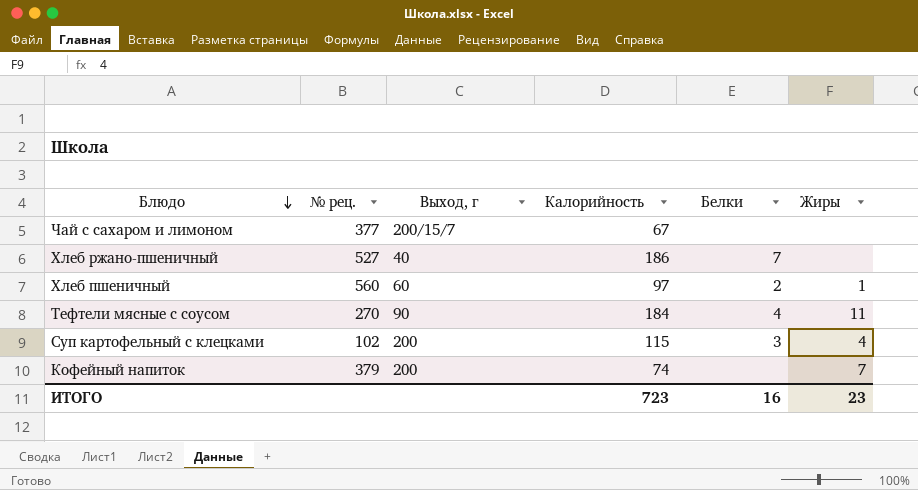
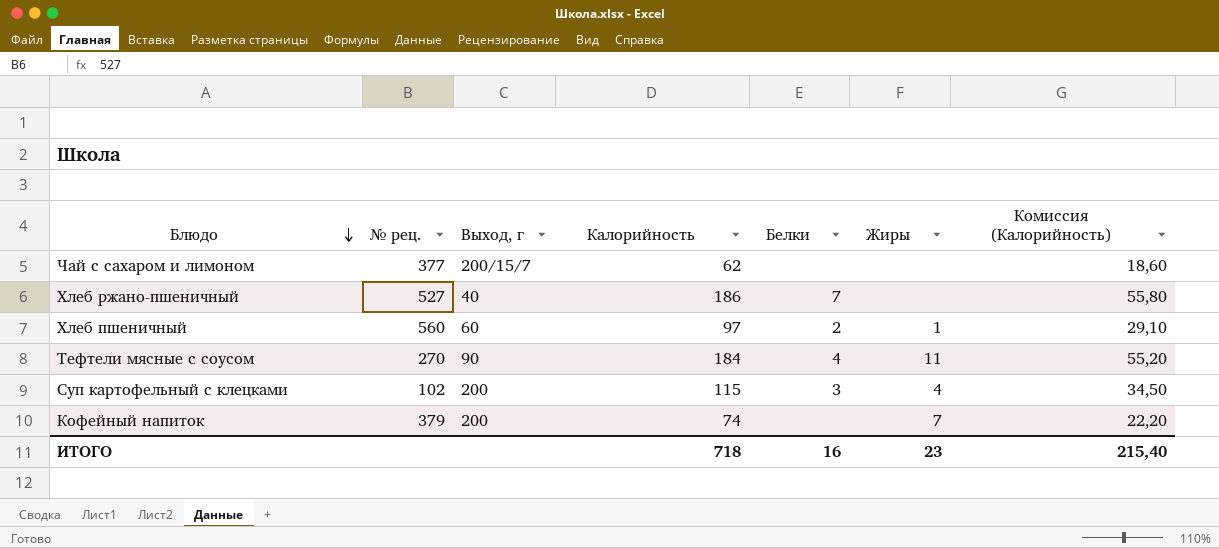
column Комиссия (Калорийность) | formula: none -> [Калорийность] * 0,3
Чай с сахаром и лимоном | Калорийность: 67 -> 62
ИТОГО | Калорийность: 723 -> 718

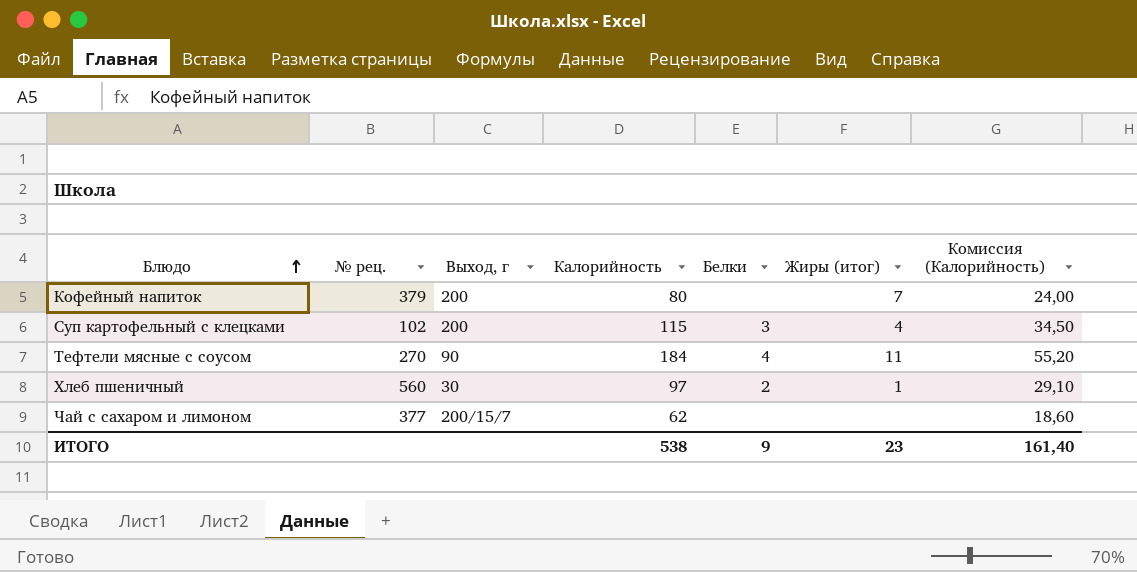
row order: Блюдо descending -> Блюдо ascending
column name: Жиры -> Жиры (итог)
row Хлеб ржано-пшеничный: 527 | 40 | 186 | 7 | none | 55,80 -> none
Кофейный напиток | Калорийность: 74 -> 80
Кофейный напиток | Комиссия (Калорийность): 22,20 -> 24,00
Хлеб пшеничный | Выход, г: 60 -> 30
ИТОГО | Калорийность: 718 -> 538
ИТОГО | Белки: 16 -> 9
ИТОГО | Комиссия (Калорийность): 215,40 -> 161,40

